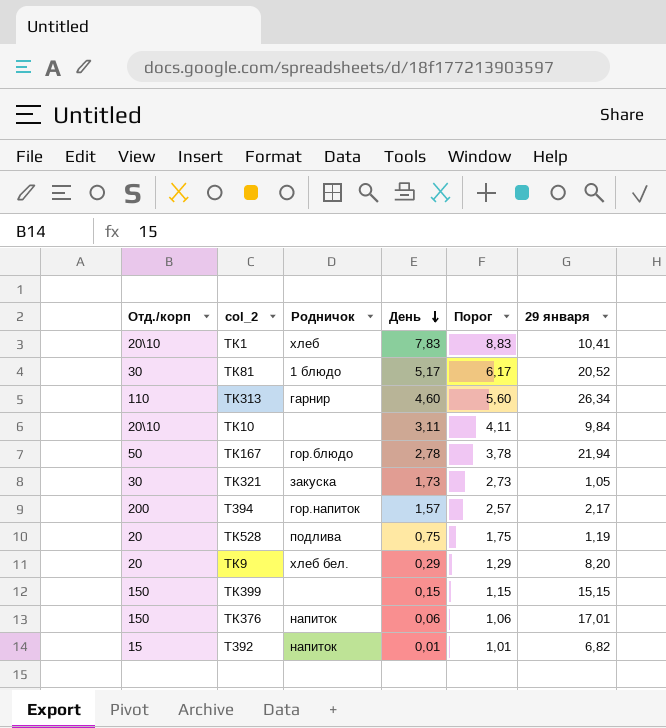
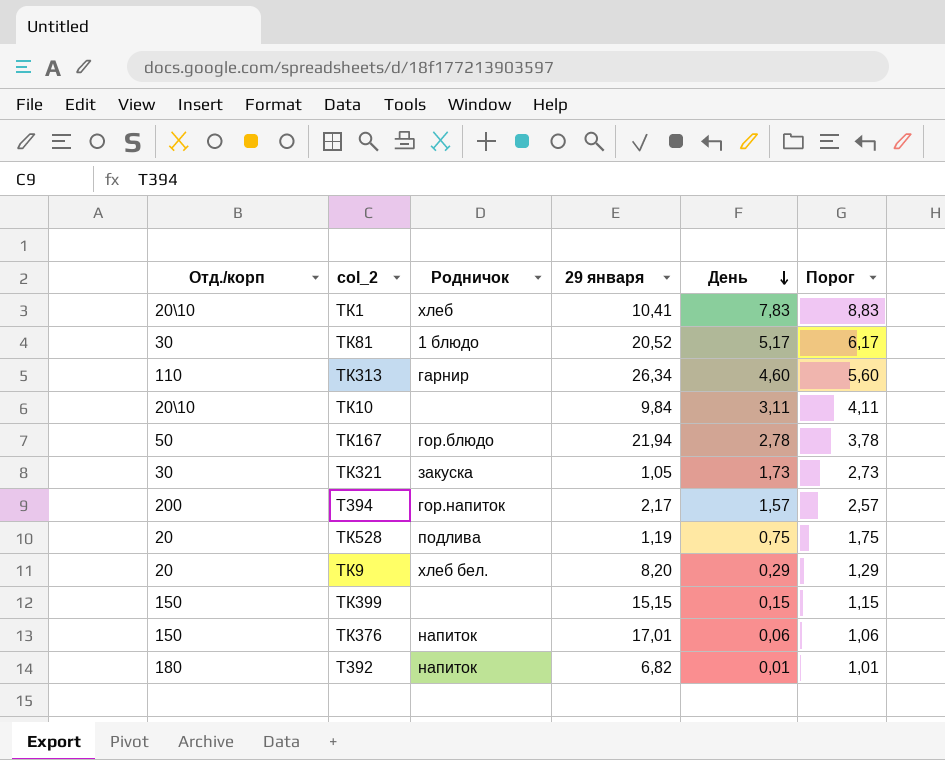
column 29 января | position: 6 -> 4
Т392 | Отд./корп: 15 -> 180

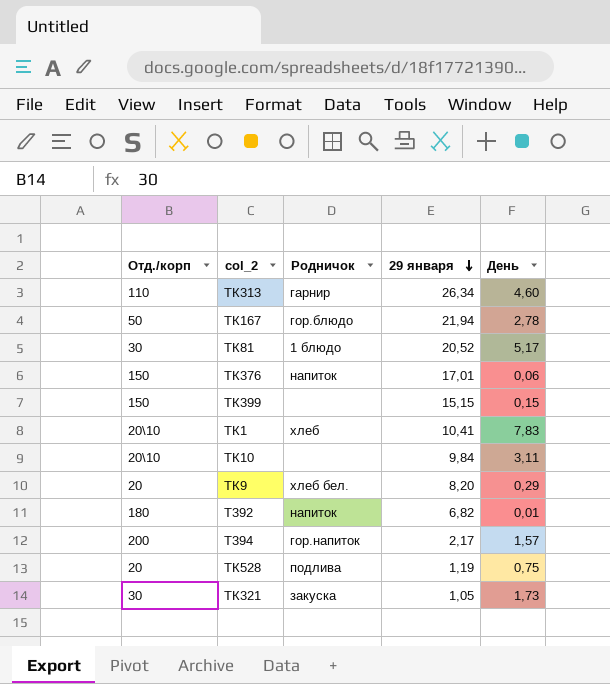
row order: День descending -> 29 января descending
column Порог | formula: [День] + 1 -> none

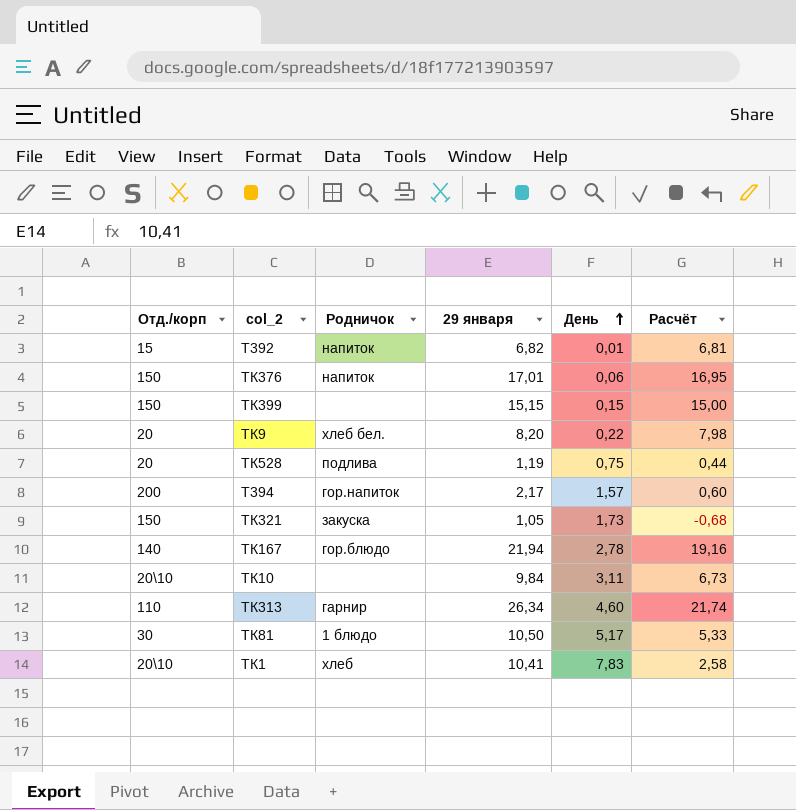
row order: 29 января descending -> День ascending
column Расчёт | formula: none -> [29 января] - [День]
Т392 | Отд./корп: 180 -> 15
ТК9 | День: 0,29 -> 0,22
ТК321 | Отд./корп: 30 -> 150
ТК167 | Отд./корп: 50 -> 140
ТК81 | 29 января: 20,52 -> 10,50

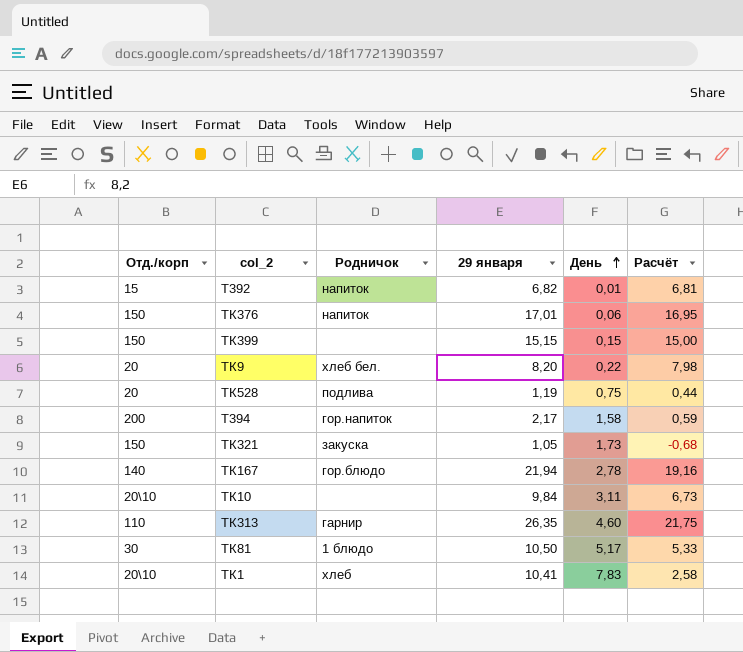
Т394 | День: 1,57 -> 1,58
Т394 | Расчёт: 0,60 -> 0,59
ТК313 | 29 января: 26,34 -> 26,35
ТК313 | Расчёт: 21,74 -> 21,75

